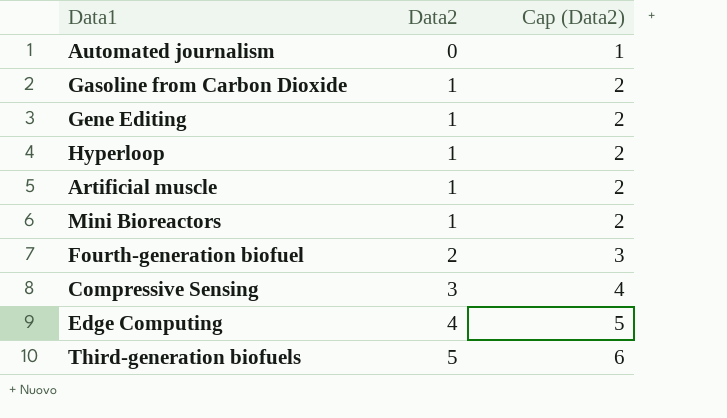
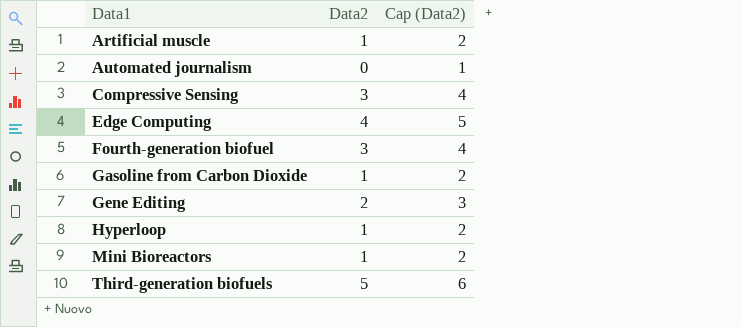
row order: Data2 ascending -> Data1 ascending
Fourth-generation biofuel | Data2: 2 -> 3
Fourth-generation biofuel | Cap (Data2): 3 -> 4
Gene Editing | Data2: 1 -> 2
Gene Editing | Cap (Data2): 2 -> 3

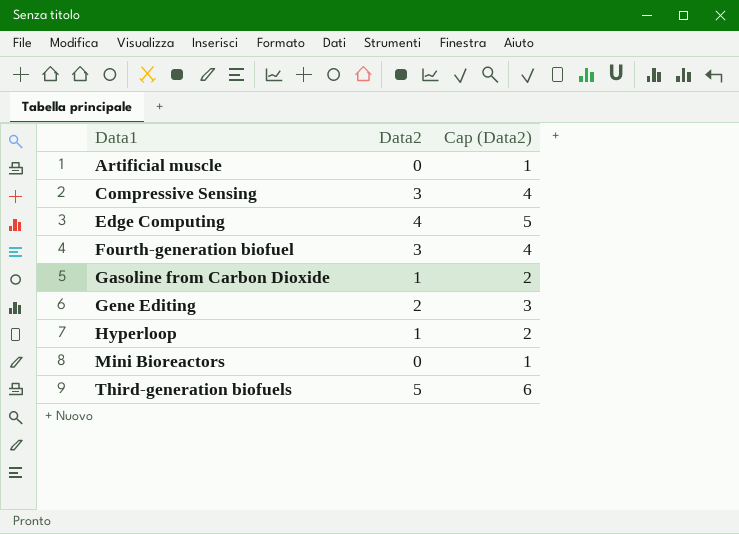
row Automated journalism: 0 | 1 -> none
Artificial muscle | Data2: 1 -> 0
Artificial muscle | Cap (Data2): 2 -> 1
Mini Bioreactors | Data2: 1 -> 0
Mini Bioreactors | Cap (Data2): 2 -> 1

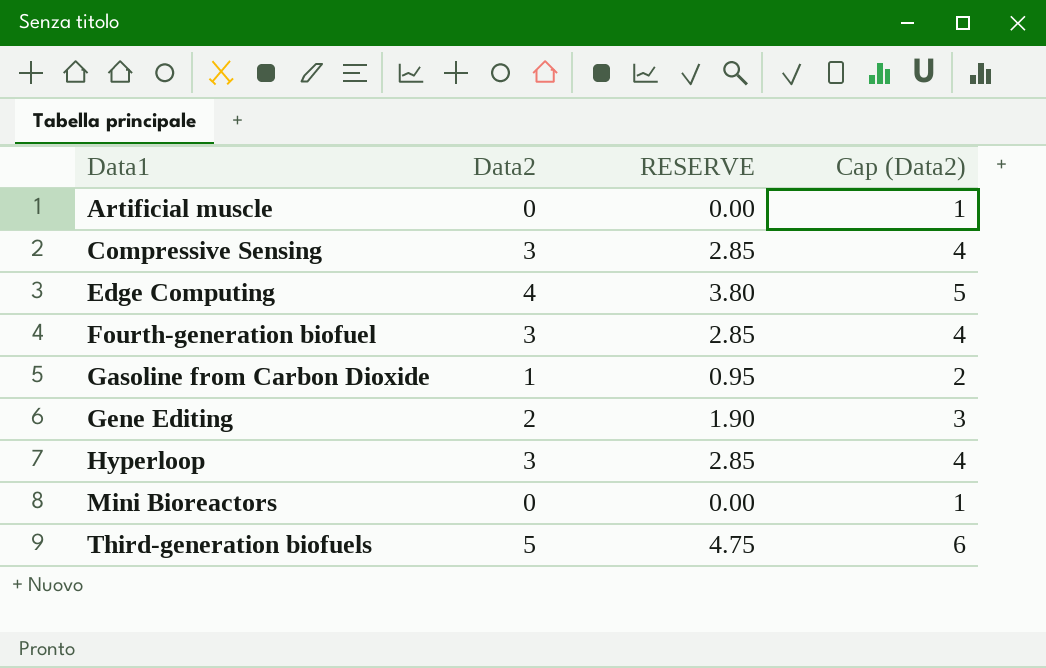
column RESERVE | formula: none -> [Data2] * 0.95
Hyperloop | Data2: 1 -> 3
Hyperloop | Cap (Data2): 2 -> 4

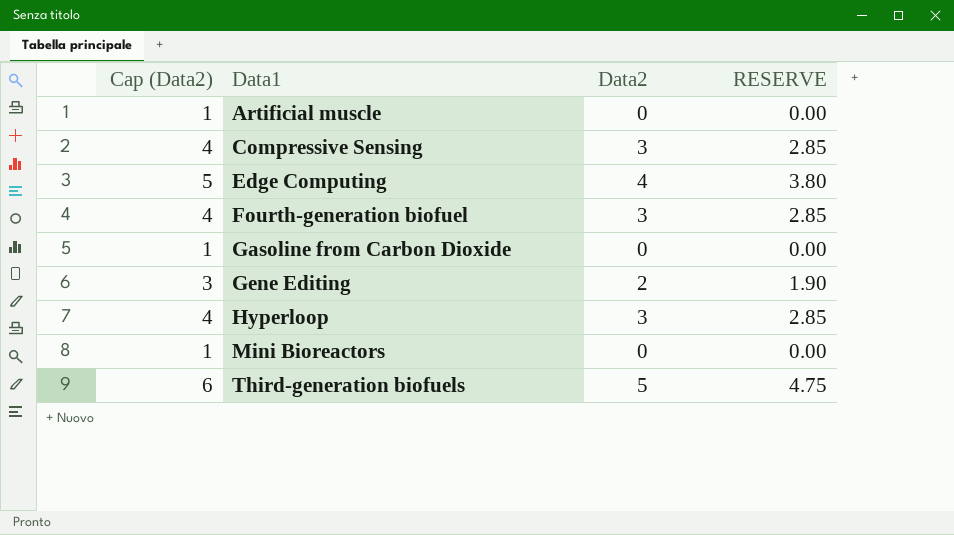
column Cap (Data2) | position: 4 -> 1
Gasoline from Carbon Dioxide | Cap (Data2): 2 -> 1
Gasoline from Carbon Dioxide | Data2: 1 -> 0
Gasoline from Carbon Dioxide | RESERVE: 0.95 -> 0.00

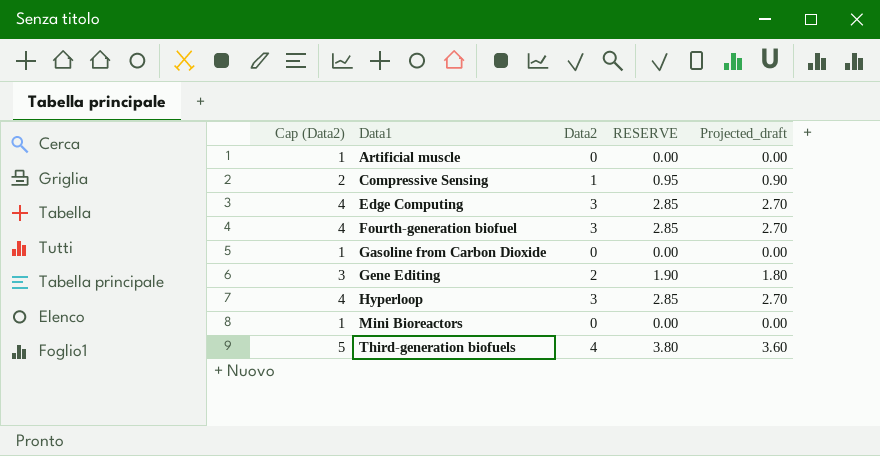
column Projected_draft | formula: none -> [Data2] * 0.9
Compressive Sensing | Cap (Data2): 4 -> 2
Compressive Sensing | Data2: 3 -> 1
Compressive Sensing | RESERVE: 2.85 -> 0.95
Edge Computing | Cap (Data2): 5 -> 4
Edge Computing | Data2: 4 -> 3
Edge Computing | RESERVE: 3.80 -> 2.85
Third-generation biofuels | Cap (Data2): 6 -> 5
Third-generation biofuels | Data2: 5 -> 4
Third-generation biofuels | RESERVE: 4.75 -> 3.80

